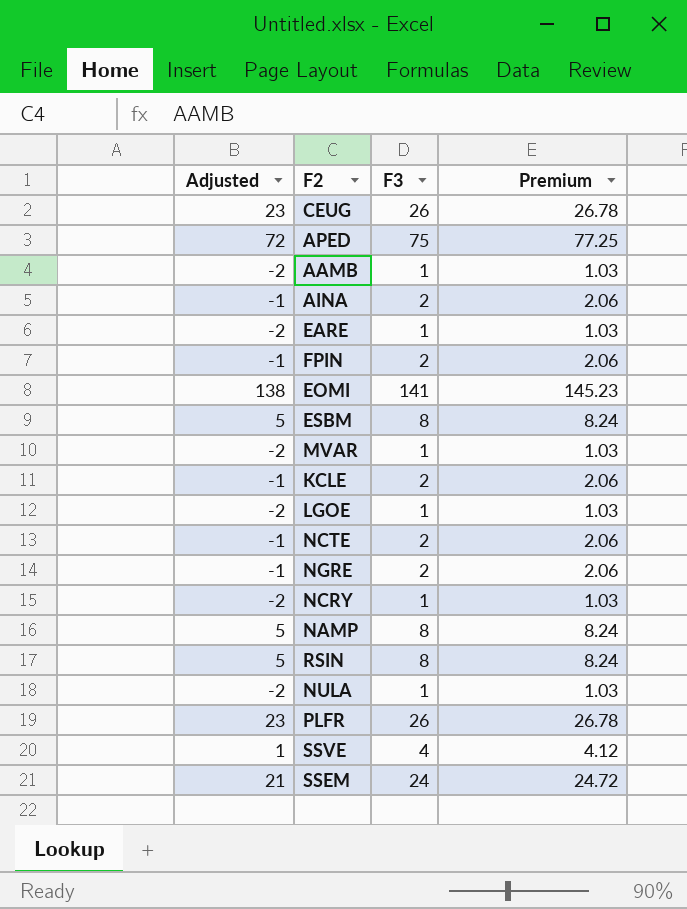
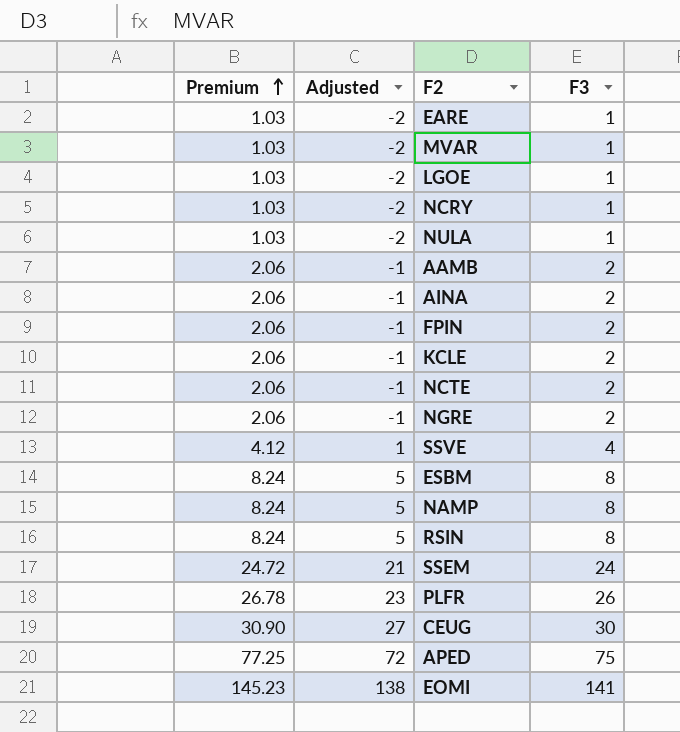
row order: none -> Premium ascending
column Premium | position: 4 -> 1
AAMB | Premium: 1.03 -> 2.06
AAMB | Adjusted: -2 -> -1
AAMB | F3: 1 -> 2
CEUG | Premium: 26.78 -> 30.90
CEUG | Adjusted: 23 -> 27
CEUG | F3: 26 -> 30

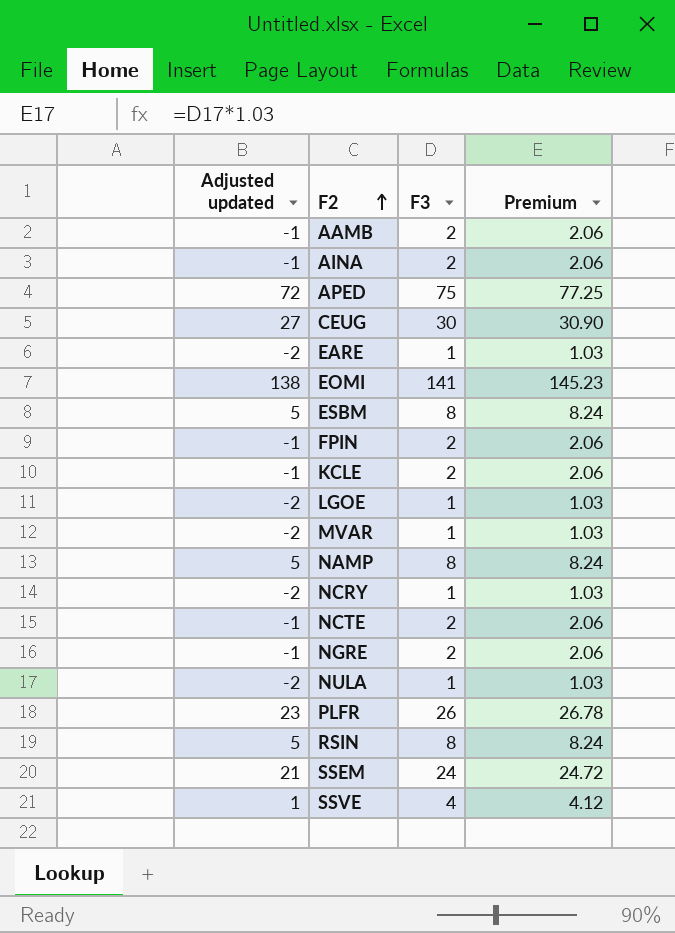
row order: Premium ascending -> F2 ascending
column name: Adjusted -> Adjusted updated
column Premium | position: 1 -> 4

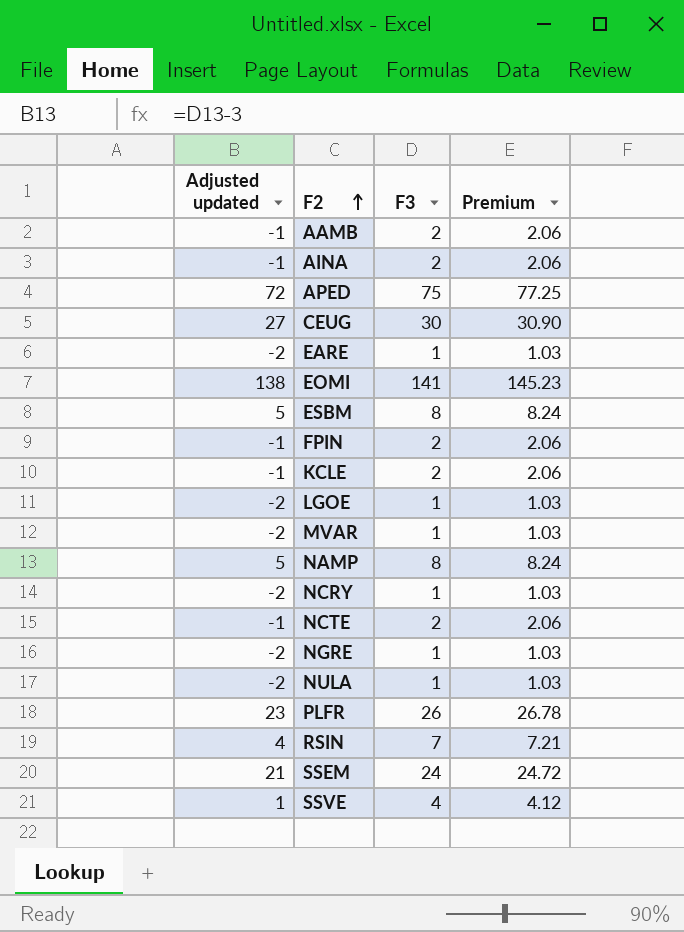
NGRE | Adjusted updated: -1 -> -2
NGRE | F3: 2 -> 1
NGRE | Premium: 2.06 -> 1.03
RSIN | Adjusted updated: 5 -> 4
RSIN | F3: 8 -> 7
RSIN | Premium: 8.24 -> 7.21

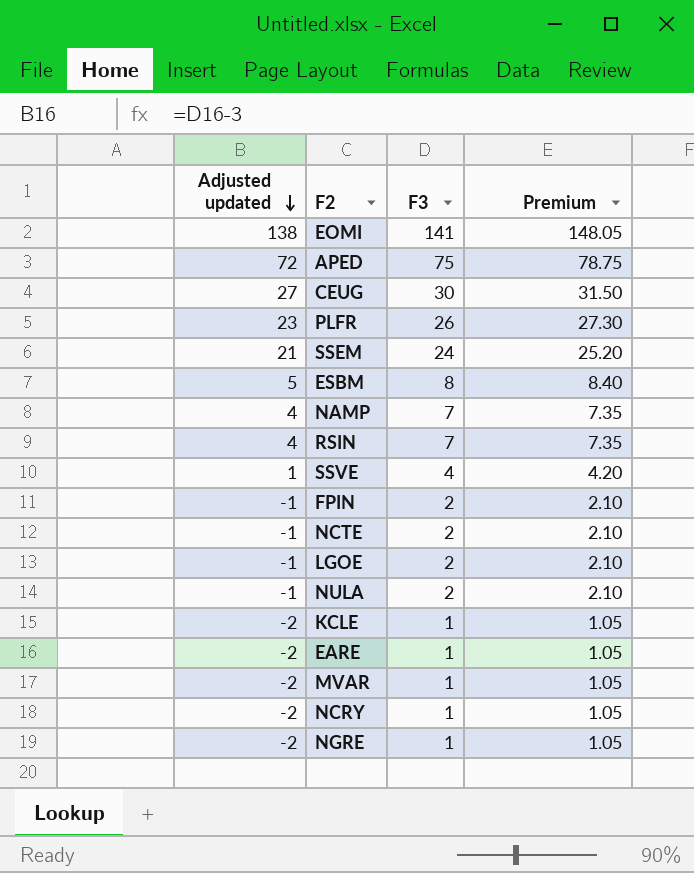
row order: F2 ascending -> Adjusted updated descending
column Premium | formula: [F3] * 1.03 -> [F3] * 1.05
row AAMB: -1 | 2 | 2.06 -> none
row AINA: -1 | 2 | 2.06 -> none
NAMP | Adjusted updated: 5 -> 4
NAMP | F3: 8 -> 7
LGOE | Adjusted updated: -2 -> -1
LGOE | F3: 1 -> 2
NULA | Adjusted updated: -2 -> -1
NULA | F3: 1 -> 2
KCLE | Adjusted updated: -1 -> -2
KCLE | F3: 2 -> 1

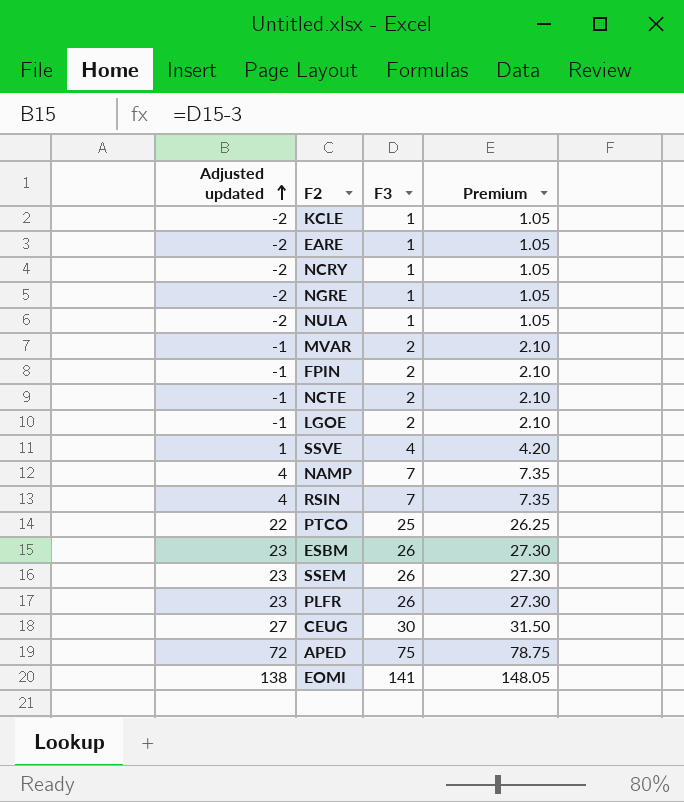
row order: Adjusted updated descending -> Adjusted updated ascending
NULA | Adjusted updated: -1 -> -2
NULA | F3: 2 -> 1
NULA | Premium: 2.10 -> 1.05
MVAR | Adjusted updated: -2 -> -1
MVAR | F3: 1 -> 2
MVAR | Premium: 1.05 -> 2.10
row PTCO: none -> 22 | 25 | 26.25
ESBM | Adjusted updated: 5 -> 23
ESBM | F3: 8 -> 26
ESBM | Premium: 8.40 -> 27.30
SSEM | Adjusted updated: 21 -> 23
SSEM | F3: 24 -> 26
SSEM | Premium: 25.20 -> 27.30

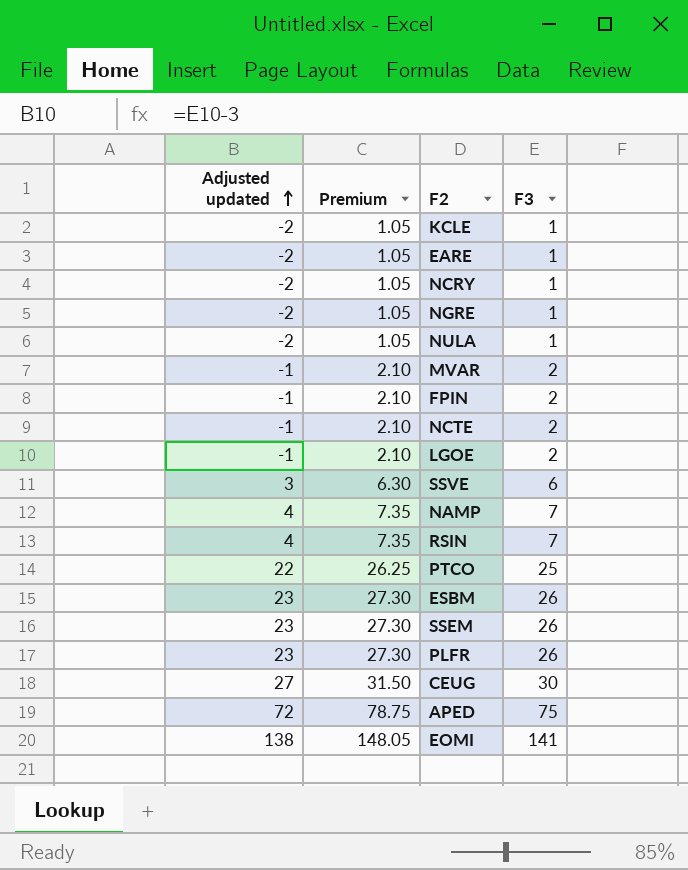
column Premium | position: 4 -> 2
SSVE | Adjusted updated: 1 -> 3
SSVE | Premium: 4.20 -> 6.30
SSVE | F3: 4 -> 6

